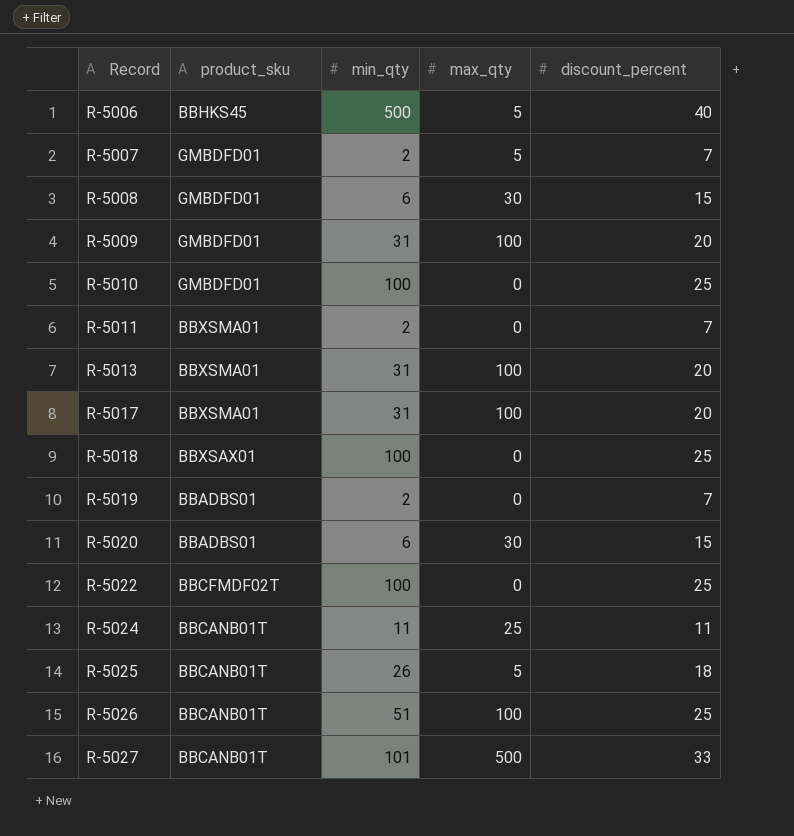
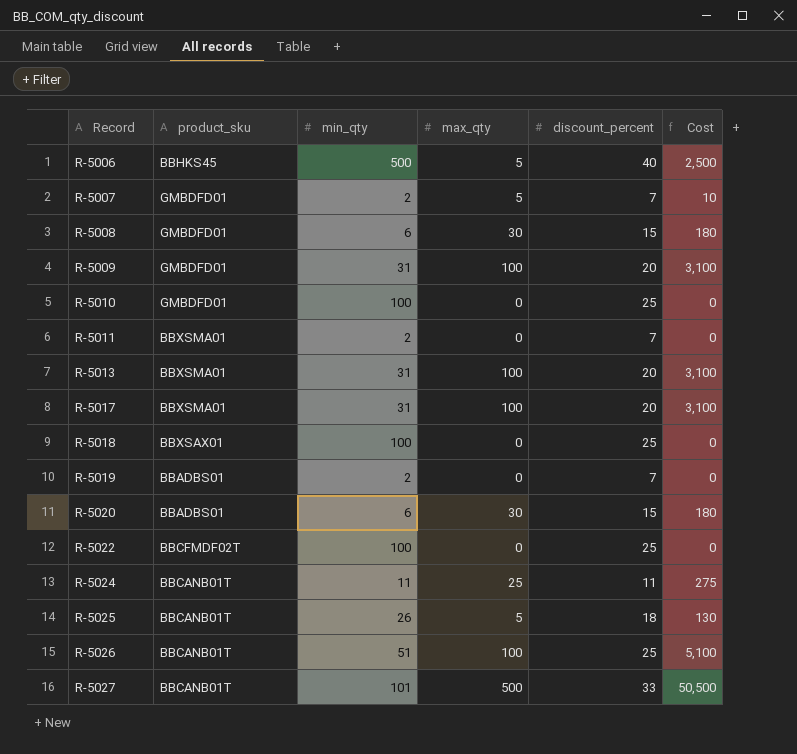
column Cost | formula: none -> [min_qty] * [max_qty]

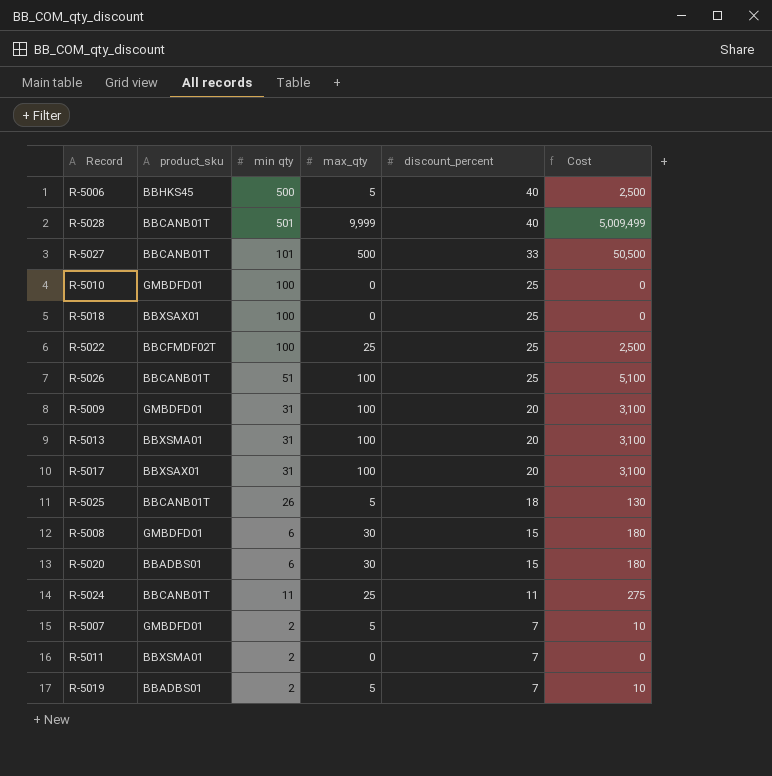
row order: Record ascending -> discount_percent descending
column name: min_qty -> min qty
row R-5028: none -> BBCANB01T | 501 | 9,999 | 40 | 5,009,499
R-5022 | max_qty: 0 -> 25
R-5022 | Cost: 0 -> 2,500
R-5017 | product_sku: BBXSMA01 -> BBXSAX01
R-5019 | max_qty: 0 -> 5
R-5019 | Cost: 0 -> 10

